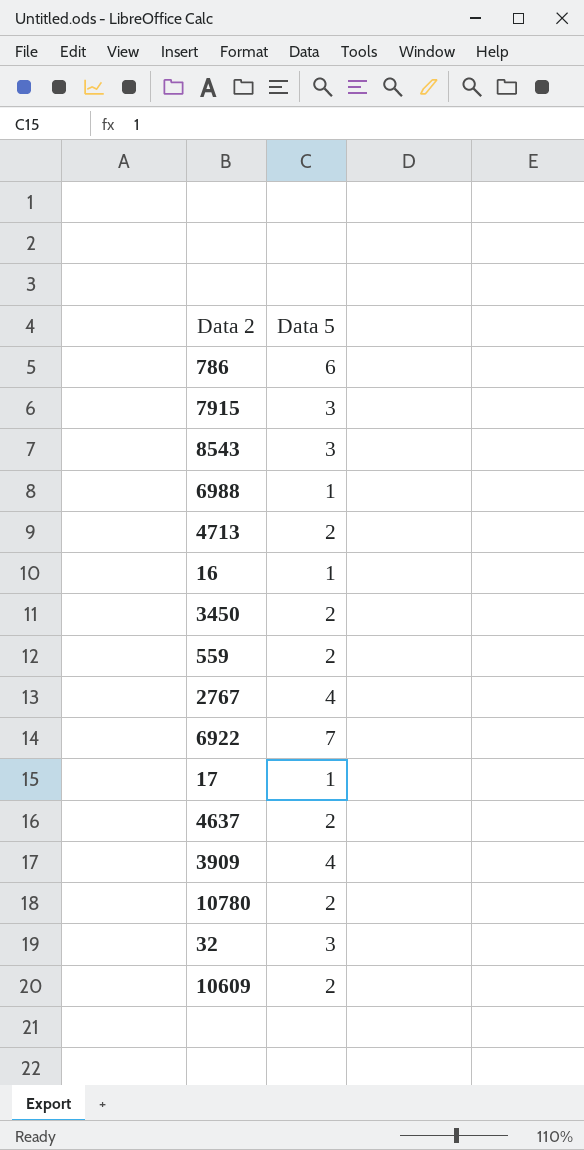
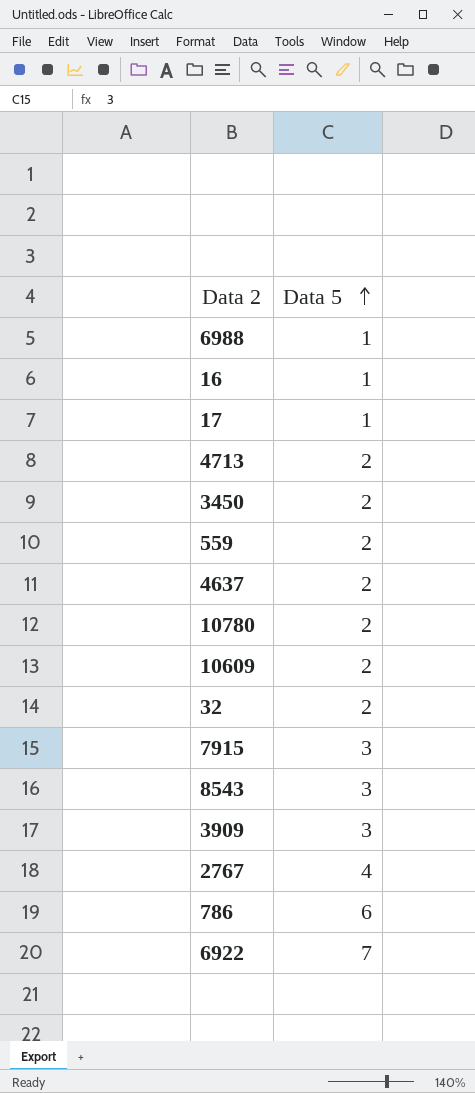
row order: none -> Data 5 ascending
32 | Data 5: 3 -> 2
3909 | Data 5: 4 -> 3

